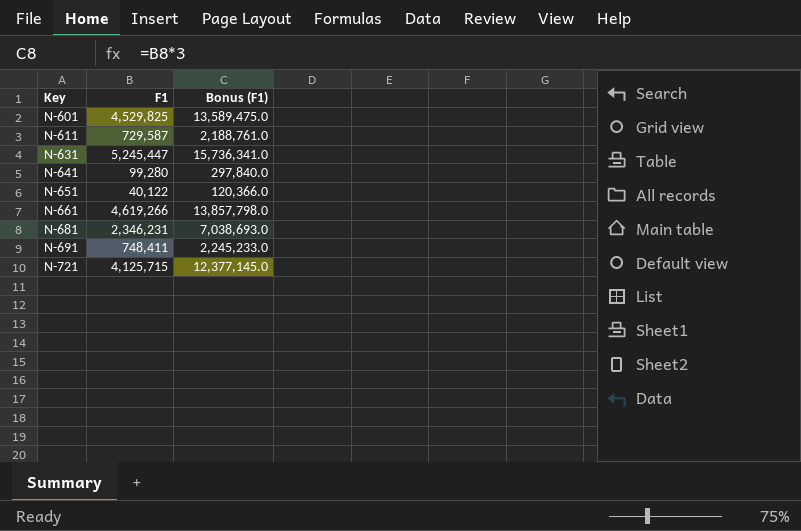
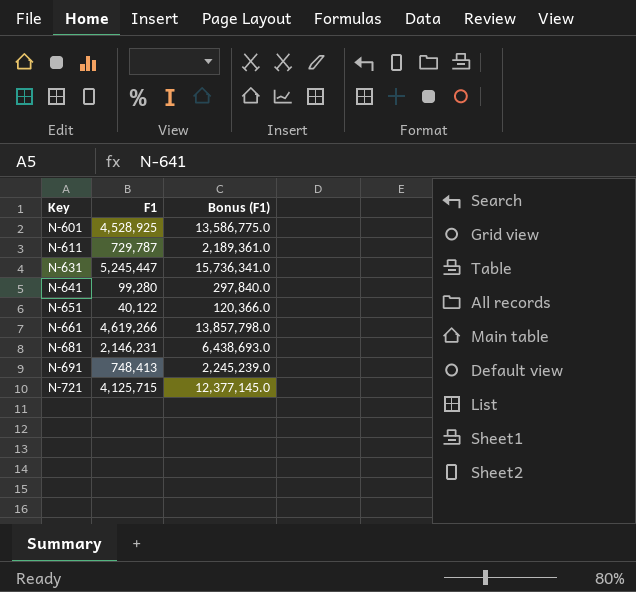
N-601 | F1: 4,529,825 -> 4,528,925
N-601 | Bonus (F1): 13,589,475.0 -> 13,586,775.0
N-611 | F1: 729,587 -> 729,787
N-611 | Bonus (F1): 2,188,761.0 -> 2,189,361.0
N-681 | F1: 2,346,231 -> 2,146,231
N-681 | Bonus (F1): 7,038,693.0 -> 6,438,693.0
N-691 | F1: 748,411 -> 748,413
N-691 | Bonus (F1): 2,245,233.0 -> 2,245,239.0

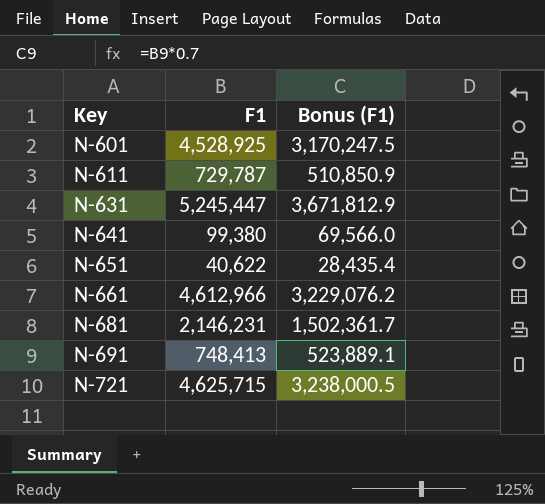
column Bonus (F1) | formula: [F1] * 3 -> [F1] * 0.7
N-641 | F1: 99,280 -> 99,380
N-651 | F1: 40,122 -> 40,622
N-661 | F1: 4,619,266 -> 4,612,966
N-721 | F1: 4,125,715 -> 4,625,715

